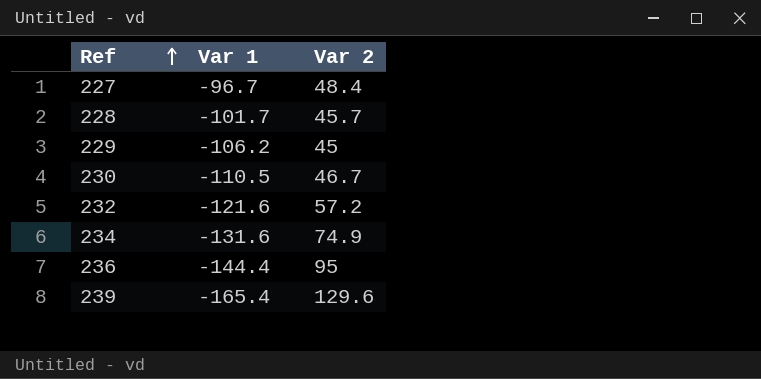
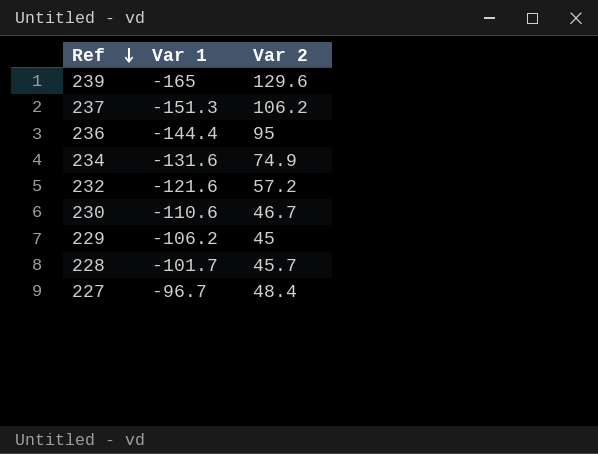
row order: Ref ascending -> Ref descending
239 | Var 1: -165.4 -> -165
row 237: none -> -151.3 | 106.2
230 | Var 1: -110.5 -> -110.6

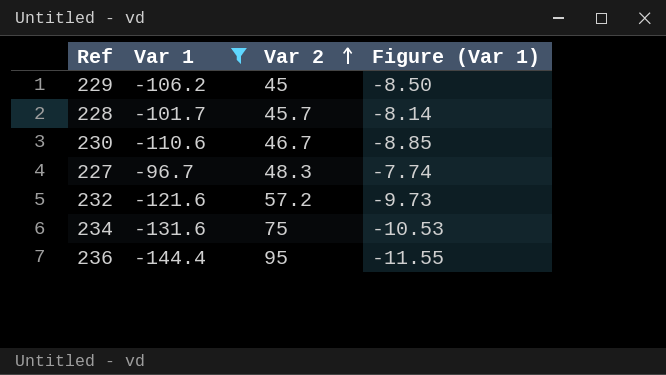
filter: none -> Var 1 >= -144.4
row order: Ref descending -> Var 2 ascending
column Figure (Var 1) | formula: none -> [Var 1] * 0.08
227 | Var 2: 48.4 -> 48.3
234 | Var 2: 74.9 -> 75

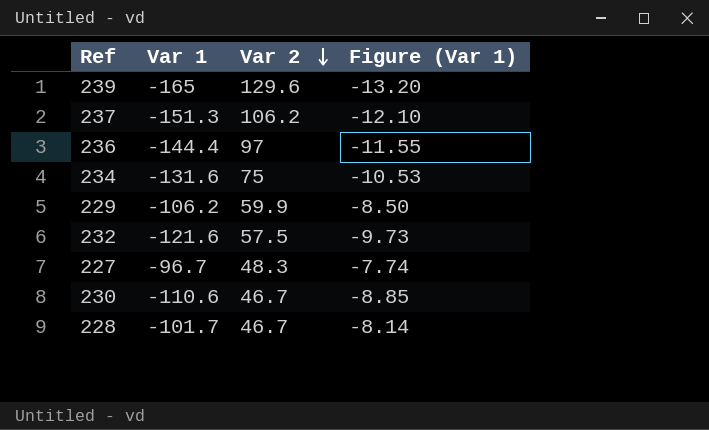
filter: Var 1 >= -144.4 -> none
row order: Var 2 ascending -> Var 2 descending
236 | Var 2: 95 -> 97
229 | Var 2: 45 -> 59.9
232 | Var 2: 57.2 -> 57.5
228 | Var 2: 45.7 -> 46.7

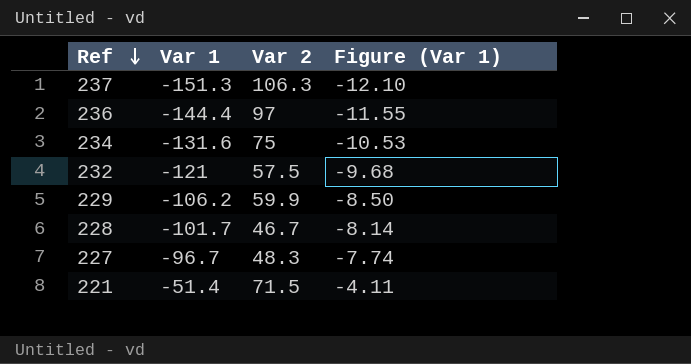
row order: Var 2 descending -> Ref descending
row 239: -165 | 129.6 | -13.20 -> none
row 230: -110.6 | 46.7 | -8.85 -> none
237 | Var 2: 106.2 -> 106.3
232 | Var 1: -121.6 -> -121
232 | Figure (Var 1): -9.73 -> -9.68
row 221: none -> -51.4 | 71.5 | -4.11

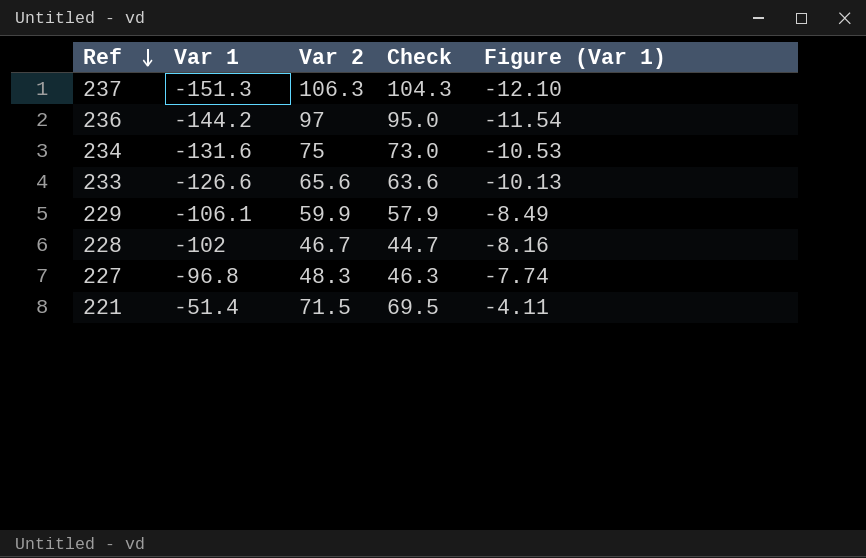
column Check | formula: none -> [Var 2] - 2
row 232: -121 | 57.5 | -9.68 -> none
236 | Var 1: -144.4 -> -144.2
236 | Figure (Var 1): -11.55 -> -11.54
row 233: none -> -126.6 | 65.6 | 63.6 | -10.13
229 | Var 1: -106.2 -> -106.1
229 | Figure (Var 1): -8.50 -> -8.49
228 | Var 1: -101.7 -> -102
228 | Figure (Var 1): -8.14 -> -8.16
227 | Var 1: -96.7 -> -96.8

